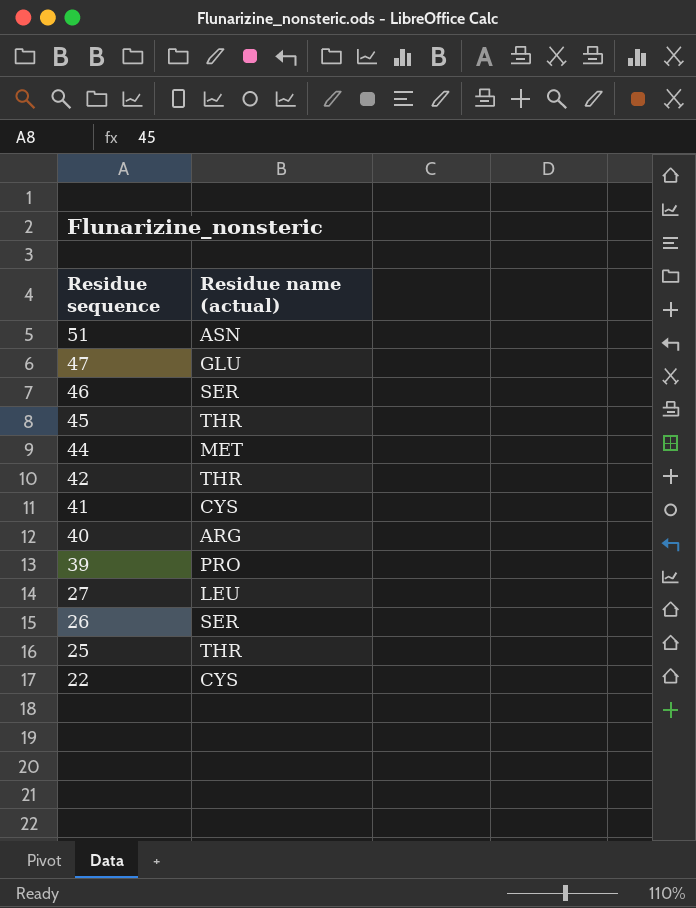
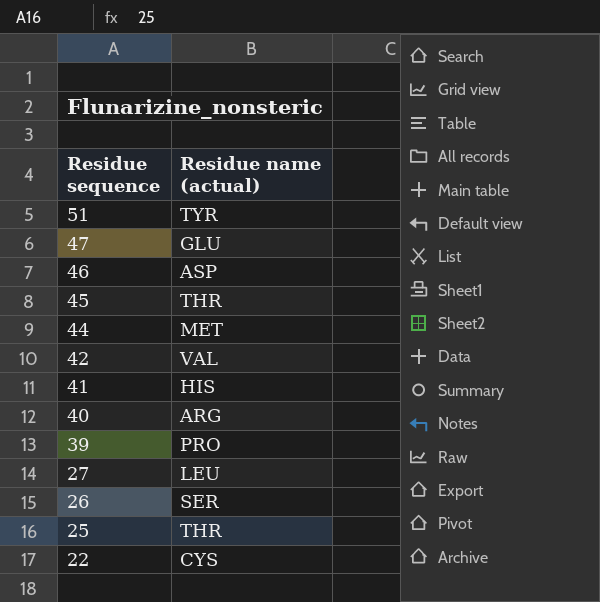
51 | Residue name (actual): ASN -> TYR
46 | Residue name (actual): SER -> ASP
42 | Residue name (actual): THR -> VAL
41 | Residue name (actual): CYS -> HIS

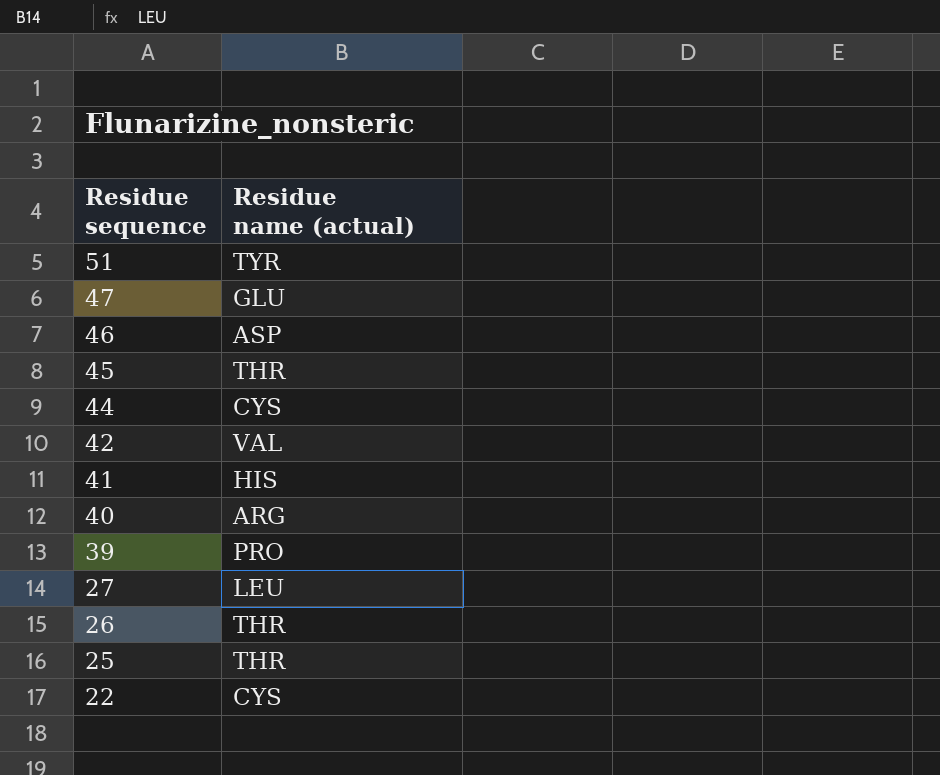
44 | Residue name (actual): MET -> CYS
26 | Residue name (actual): SER -> THR

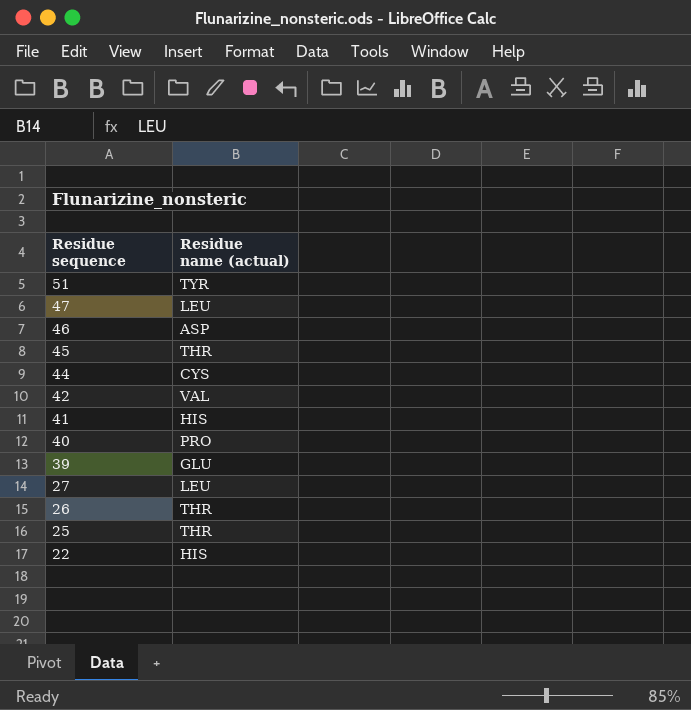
47 | Residue name (actual): GLU -> LEU
40 | Residue name (actual): ARG -> PRO
39 | Residue name (actual): PRO -> GLU
22 | Residue name (actual): CYS -> HIS

